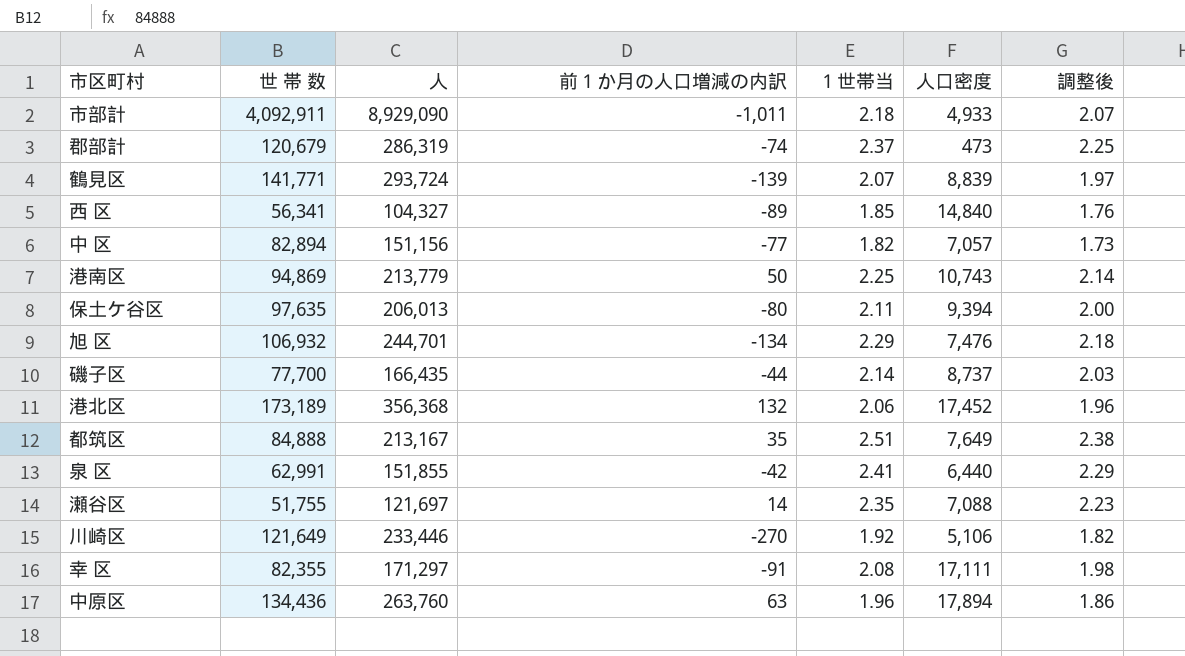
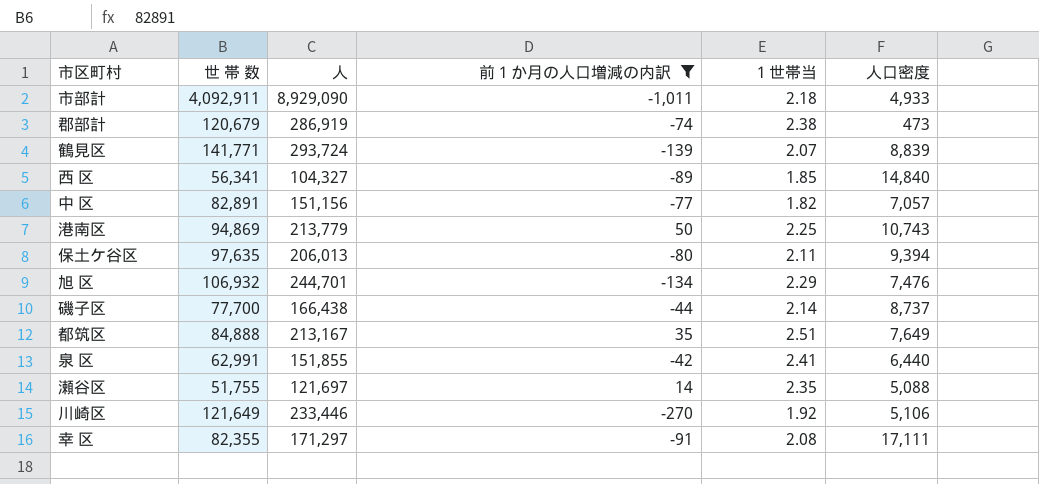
filter: none -> 前１か月の人口増減の内訳 <= 50
column 調整後 | formula: [１世帯当] * 0.95 -> none
郡部計 | 人: 286,319 -> 286,919
郡部計 | １世帯当: 2.37 -> 2.38
中 区 | 世 帯 数: 82,894 -> 82,891
磯子区 | 人: 166,435 -> 166,438
瀬谷区 | 人口密度: 7,088 -> 5,088

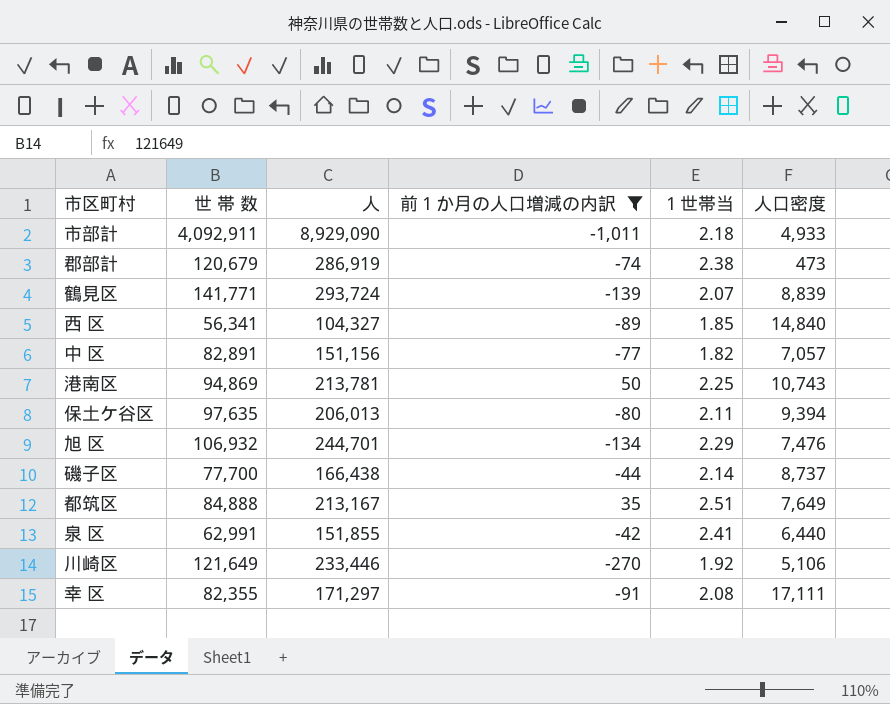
row 瀬谷区: 51,755 | 121,697 | 14 | 2.35 | 5,088 -> none
港南区 | 人: 213,779 -> 213,781

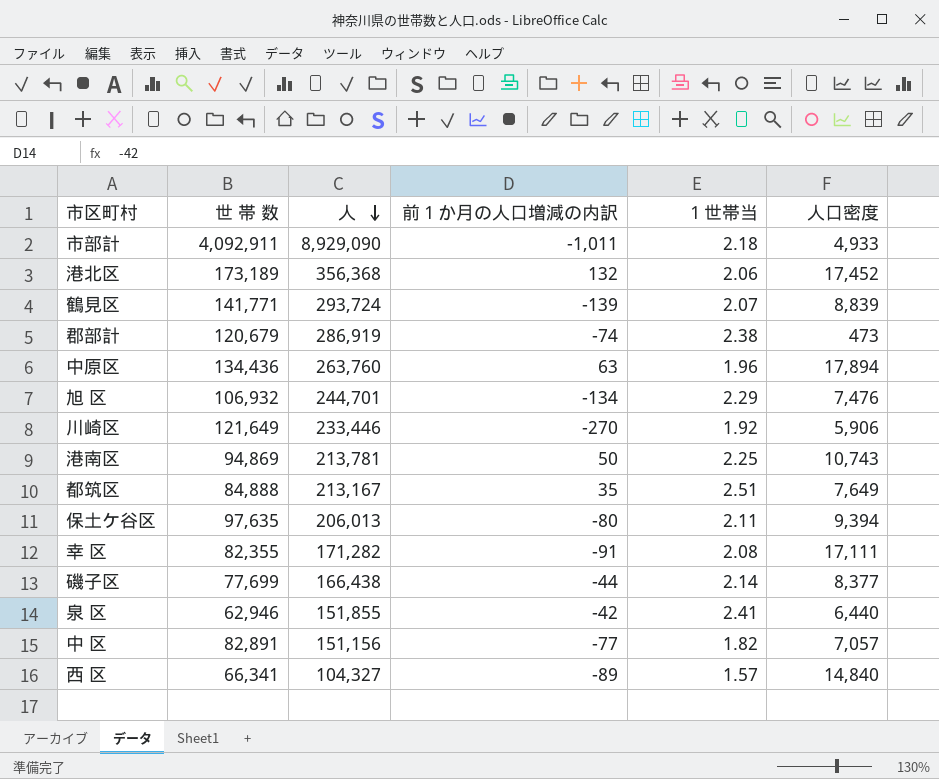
filter: 前１か月の人口増減の内訳 <= 50 -> none
row order: none -> 人 descending
川崎区 | 人口密度: 5,106 -> 5,906
幸 区 | 人: 171,297 -> 171,282
磯子区 | 世 帯 数: 77,700 -> 77,699
磯子区 | 人口密度: 8,737 -> 8,377
泉 区 | 世 帯 数: 62,991 -> 62,946
西 区 | 世 帯 数: 56,341 -> 66,341
西 区 | １世帯当: 1.85 -> 1.57

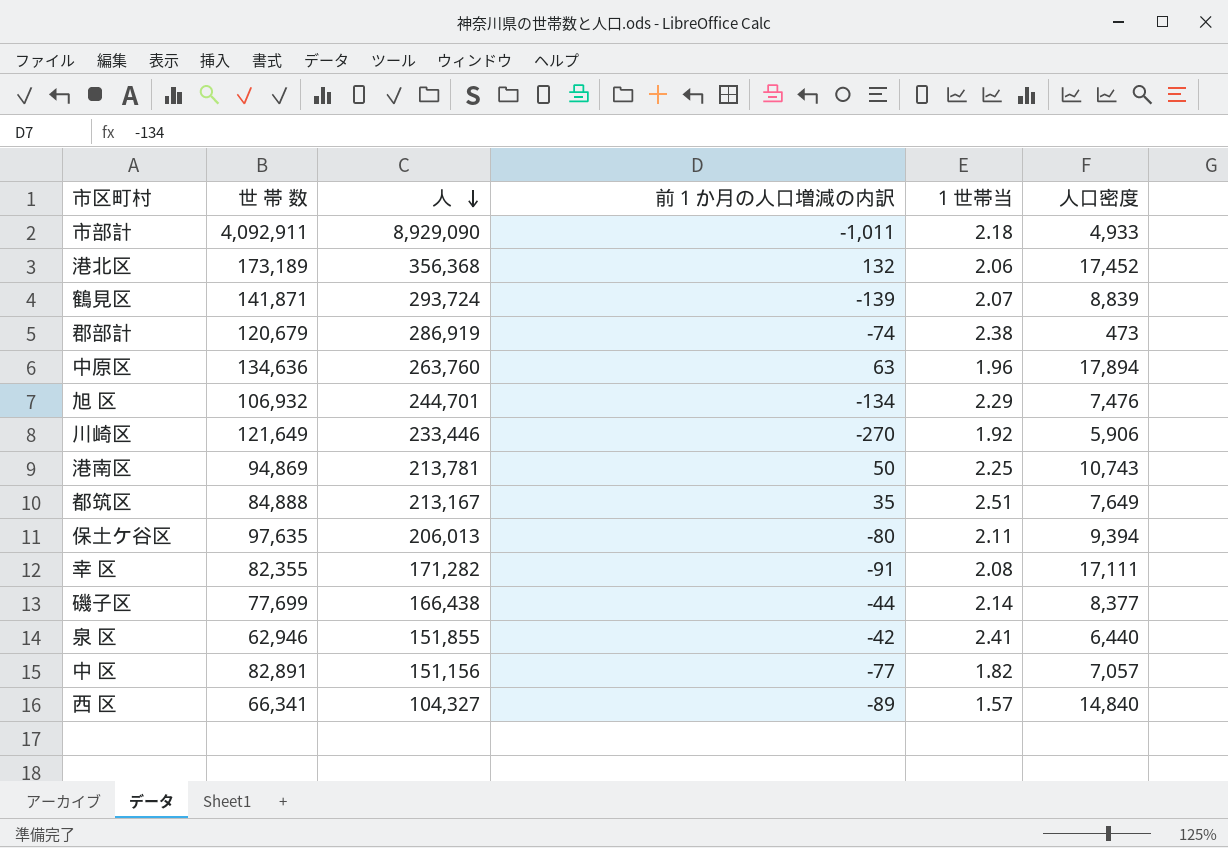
鶴見区 | 世 帯 数: 141,771 -> 141,871
中原区 | 世 帯 数: 134,436 -> 134,636

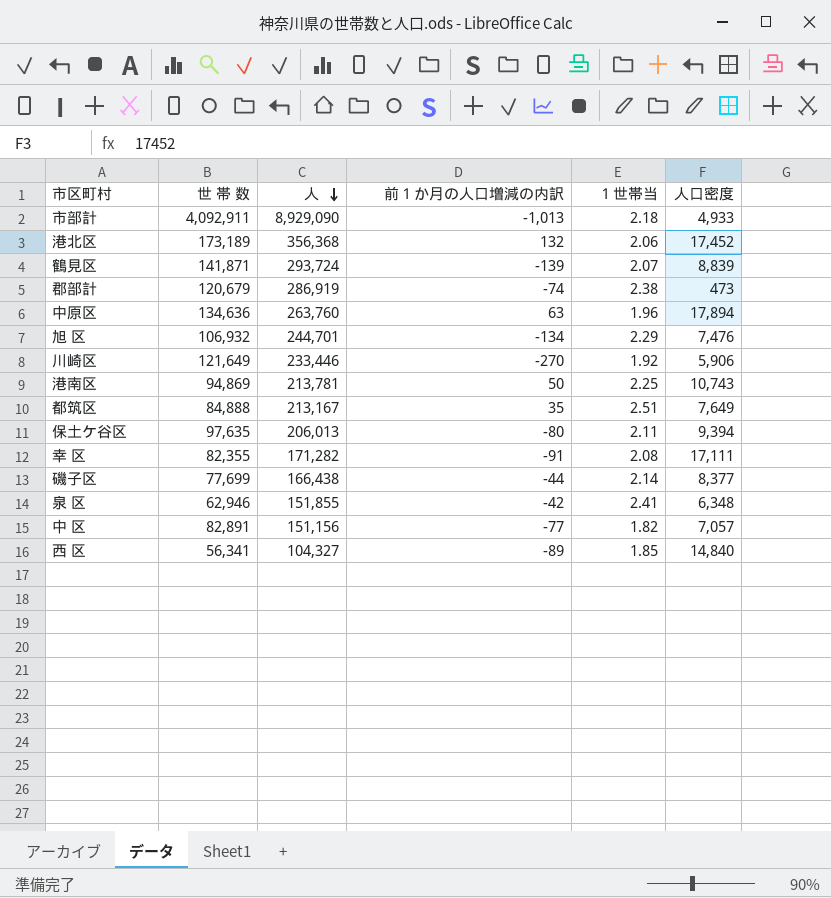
市部計 | 前１か月の人口増減の内訳: -1,011 -> -1,013
泉 区 | 人口密度: 6,440 -> 6,348
西 区 | 世 帯 数: 66,341 -> 56,341
西 区 | １世帯当: 1.57 -> 1.85

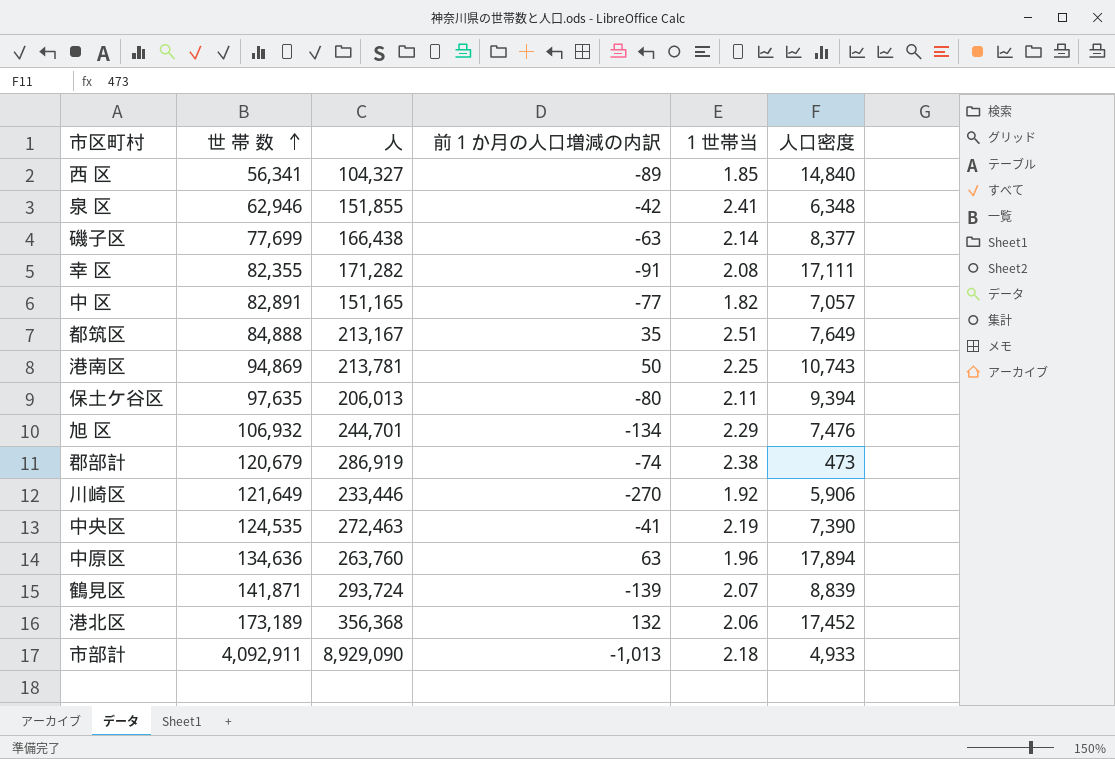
row order: 人 descending -> 世 帯 数 ascending
磯子区 | 前１か月の人口増減の内訳: -44 -> -63
中 区 | 人: 151,156 -> 151,165
row 中央区: none -> 124,535 | 272,463 | -41 | 2.19 | 7,390

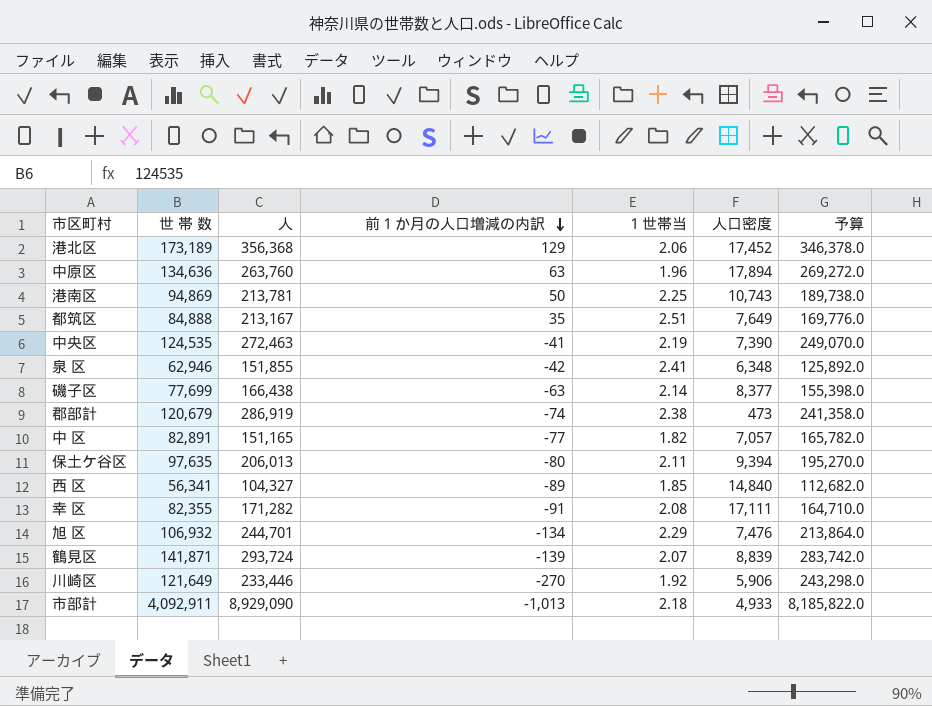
row order: 世 帯 数 ascending -> 前１か月の人口増減の内訳 descending
column 予算 | formula: none -> [世 帯 数] * 2
港北区 | 前１か月の人口増減の内訳: 132 -> 129

